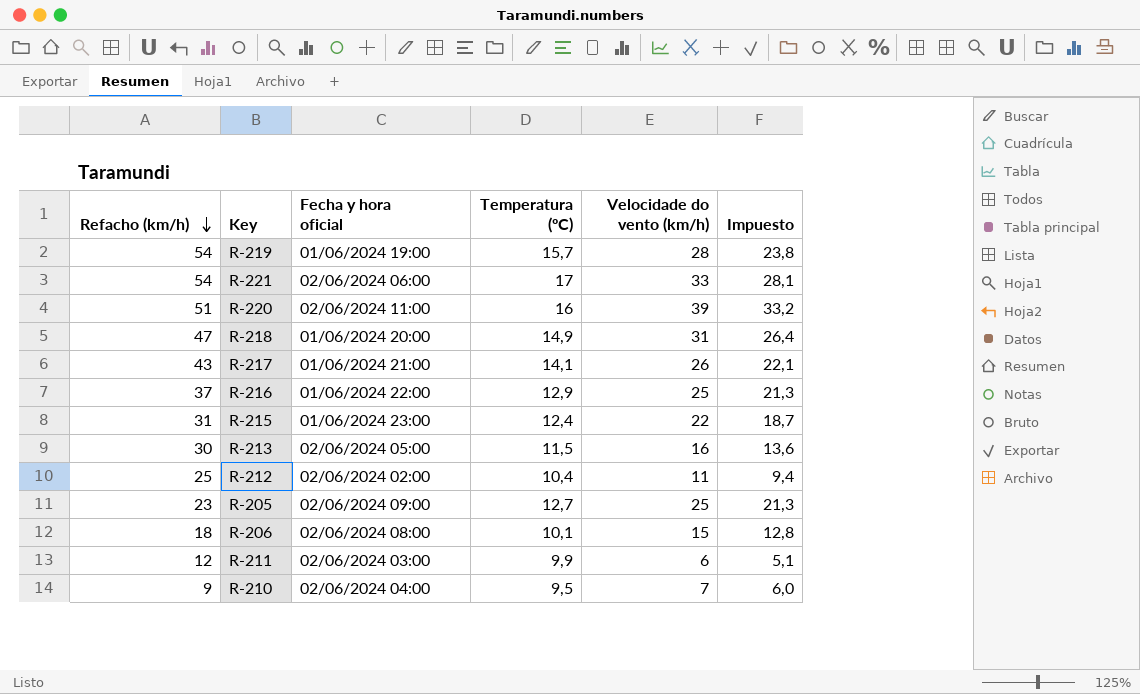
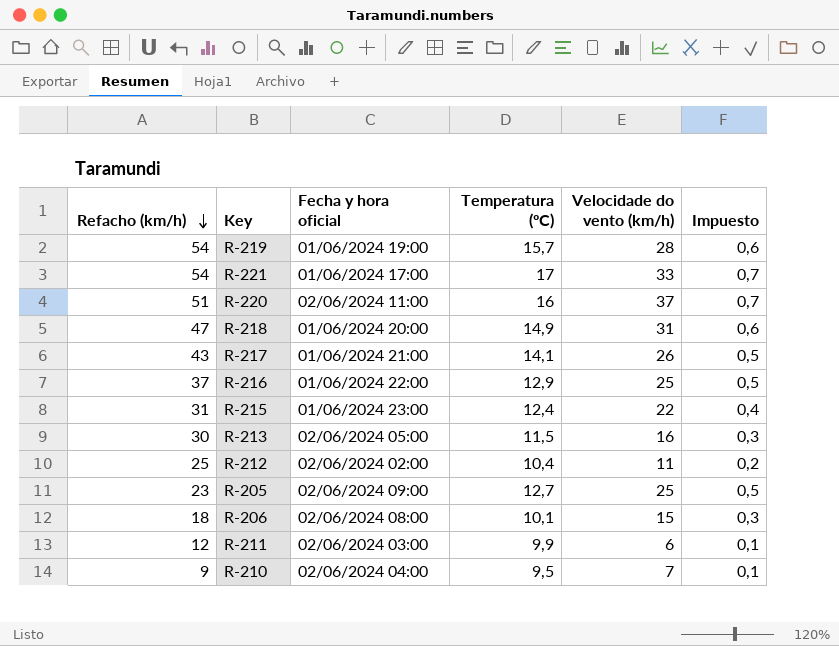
column Impuesto | formula: [Velocidade do vento (km/h)] * 0,85 -> [Velocidade do vento (km/h)] * 0,02
R-221 | Fecha y hora oficial: 02/06/2024 06:00 -> 01/06/2024 17:00
R-220 | Velocidade do vento (km/h): 39 -> 37

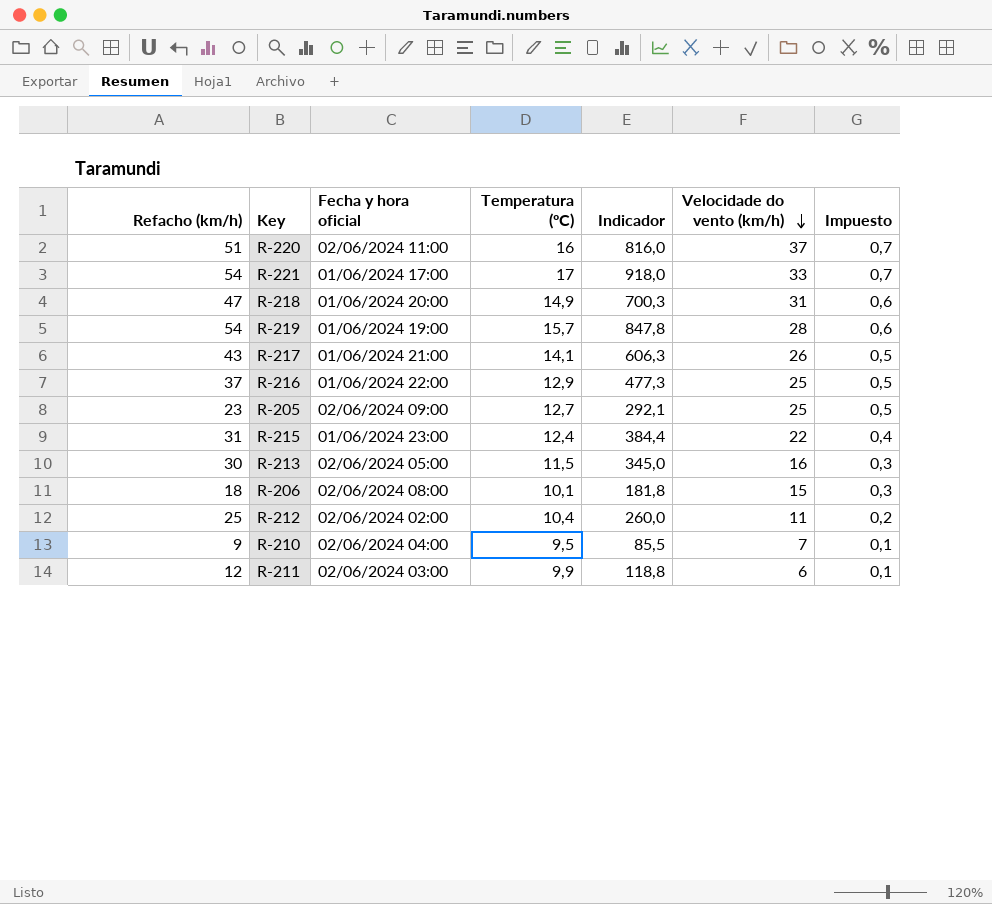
row order: Refacho (km/h) descending -> Velocidade do vento (km/h) descending
column Indicador | formula: none -> [Refacho (km/h)] * [Temperatura (ºC)]

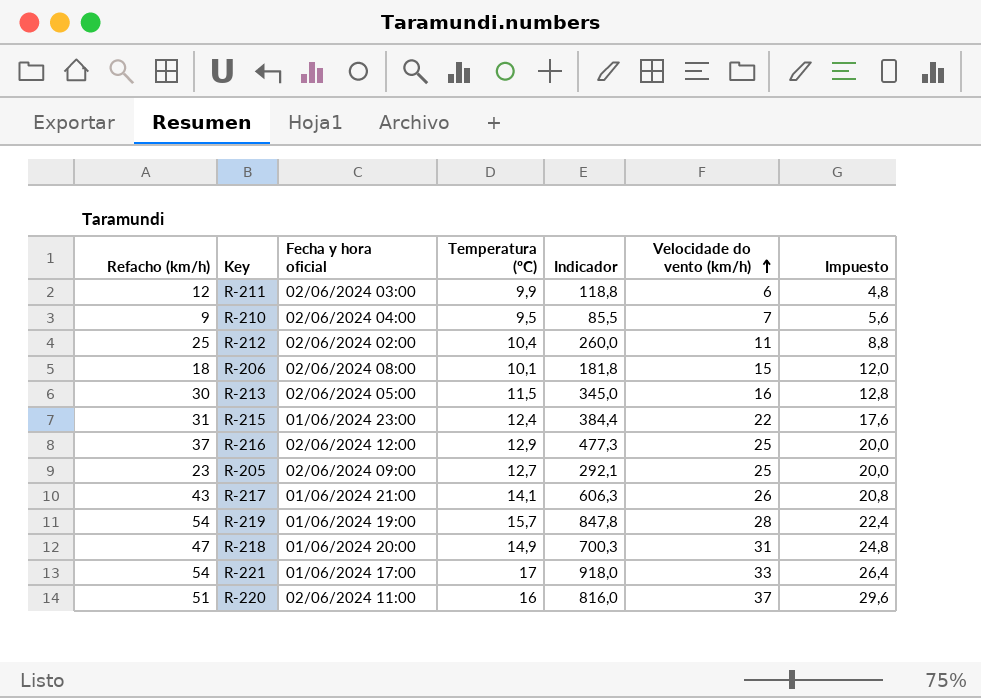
row order: Velocidade do vento (km/h) descending -> Velocidade do vento (km/h) ascending
column Impuesto | formula: [Velocidade do vento (km/h)] * 0,02 -> [Velocidade do vento (km/h)] * 0,8
R-216 | Fecha y hora oficial: 01/06/2024 22:00 -> 02/06/2024 12:00

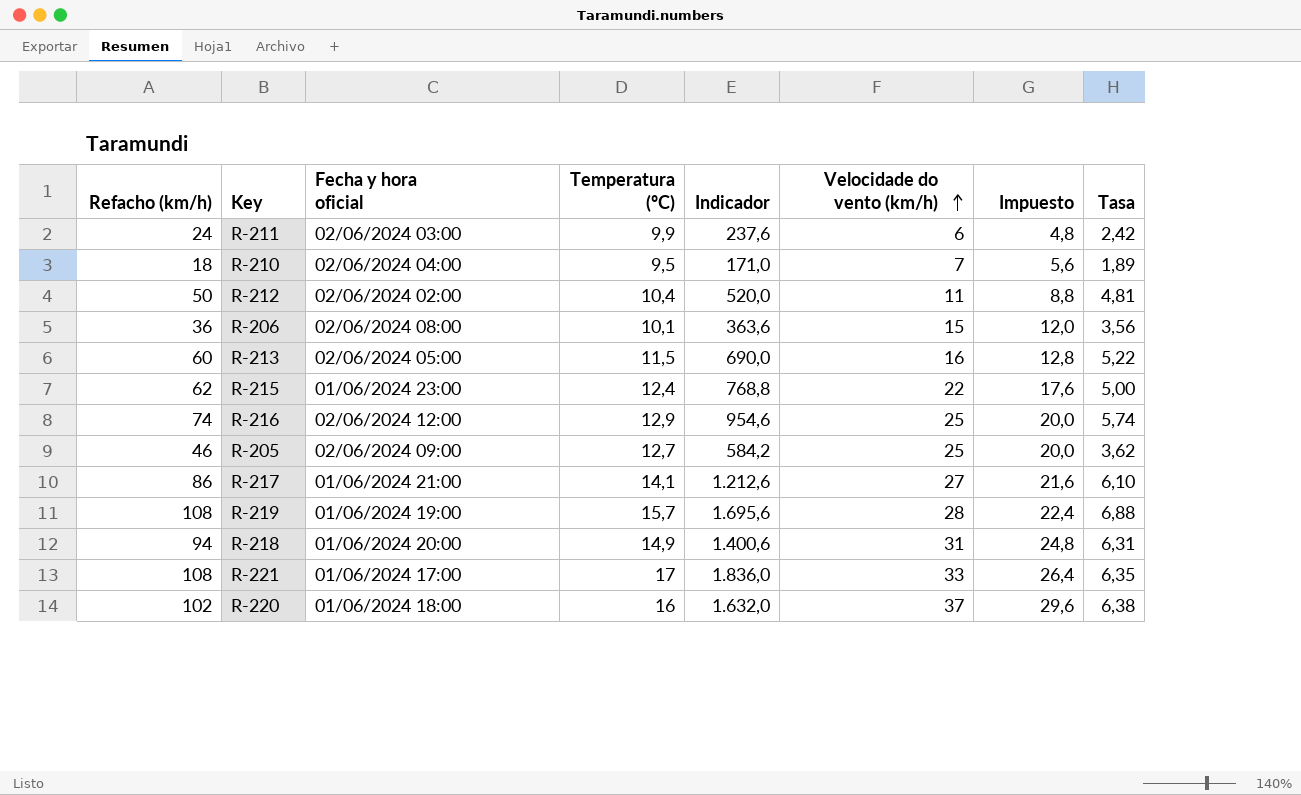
column Tasa | formula: none -> [Refacho (km/h)] / [Temperatura (ºC)]
R-211 | Refacho (km/h): 12 -> 24
R-211 | Indicador: 118,8 -> 237,6
R-210 | Refacho (km/h): 9 -> 18
R-210 | Indicador: 85,5 -> 171,0
R-212 | Refacho (km/h): 25 -> 50
R-212 | Indicador: 260,0 -> 520,0
R-206 | Refacho (km/h): 18 -> 36
R-206 | Indicador: 181,8 -> 363,6
R-213 | Refacho (km/h): 30 -> 60
R-213 | Indicador: 345,0 -> 690,0
R-215 | Refacho (km/h): 31 -> 62
R-215 | Indicador: 384,4 -> 768,8
R-216 | Refacho (km/h): 37 -> 74
R-216 | Indicador: 477,3 -> 954,6
R-205 | Refacho (km/h): 23 -> 46
R-205 | Indicador: 292,1 -> 584,2
R-217 | Refacho (km/h): 43 -> 86
R-217 | Indicador: 606,3 -> 1.212,6
R-217 | Velocidade do vento (km/h): 26 -> 27
R-217 | Impuesto: 20,8 -> 21,6
R-219 | Refacho (km/h): 54 -> 108
R-219 | Indicador: 847,8 -> 1.695,6
R-218 | Refacho (km/h): 47 -> 94
R-218 | Indicador: 700,3 -> 1.400,6
R-221 | Refacho (km/h): 54 -> 108
R-221 | Indicador: 918,0 -> 1.836,0
R-220 | Refacho (km/h): 51 -> 102
R-220 | Fecha y hora oficial: 02/06/2024 11:00 -> 01/06/2024 18:00
R-220 | Indicador: 816,0 -> 1.632,0

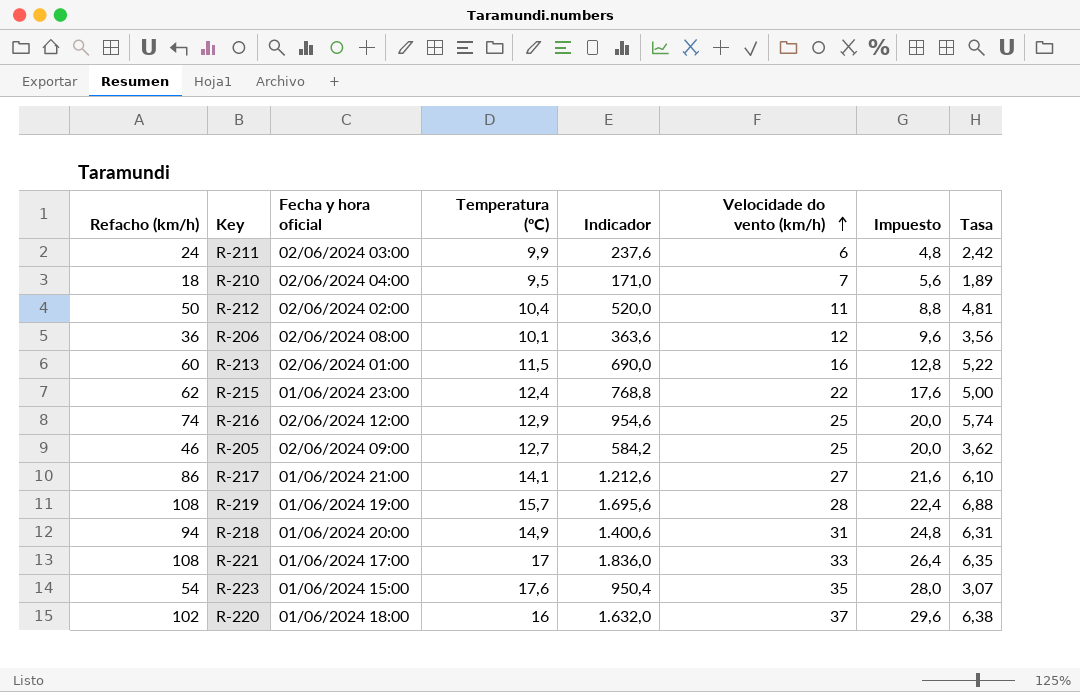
R-206 | Velocidade do vento (km/h): 15 -> 12
R-206 | Impuesto: 12,0 -> 9,6
R-213 | Fecha y hora oficial: 02/06/2024 05:00 -> 02/06/2024 01:00
row R-223: none -> 54 | 01/06/2024 15:00 | 17,6 | 950,4 | 35 | 28,0 | 3,07

